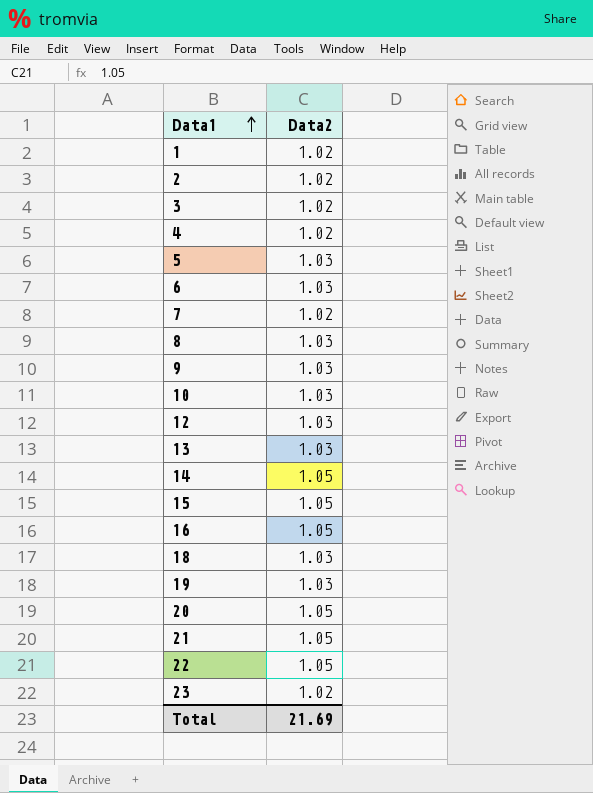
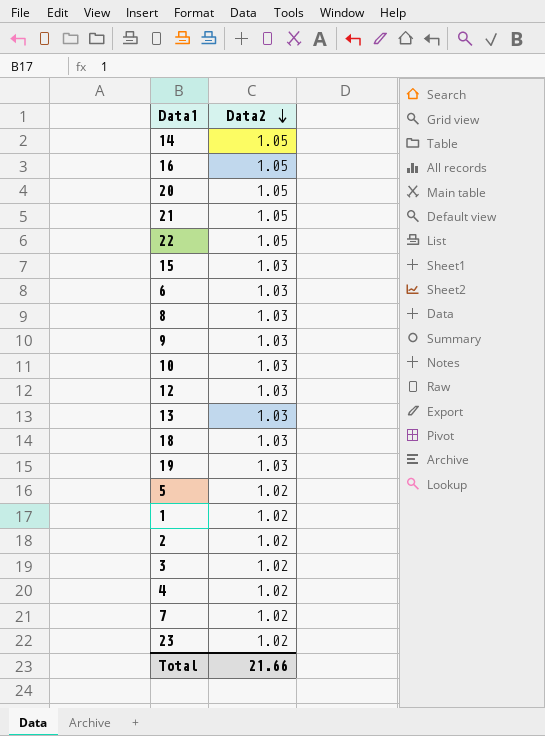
row order: Data1 ascending -> Data2 descending
15 | Data2: 1.05 -> 1.03
5 | Data2: 1.03 -> 1.02
Total | Data2: 21.69 -> 21.66

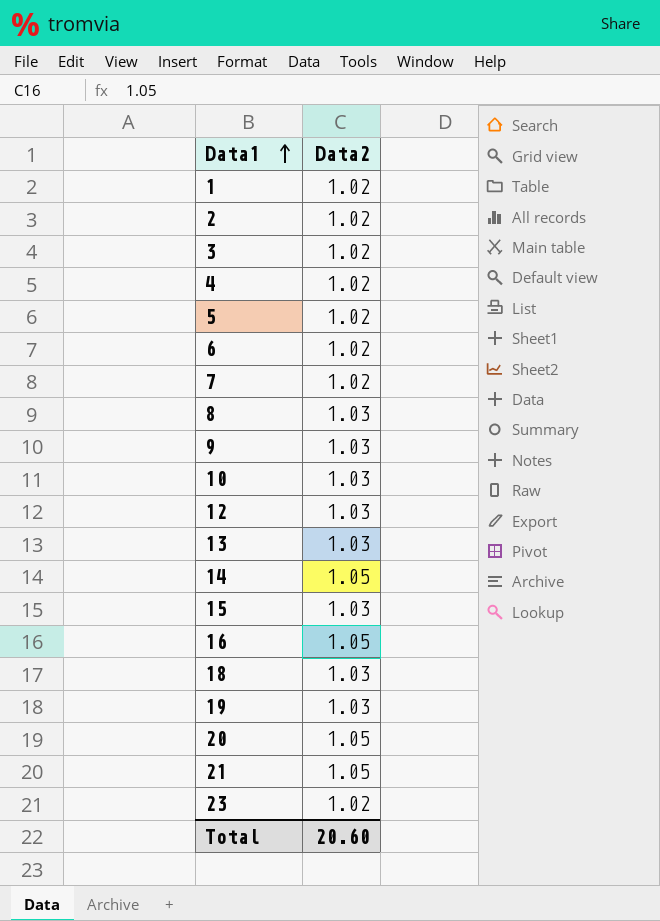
row order: Data2 descending -> Data1 ascending
row 22: 1.05 -> none
6 | Data2: 1.03 -> 1.02
Total | Data2: 21.66 -> 20.60

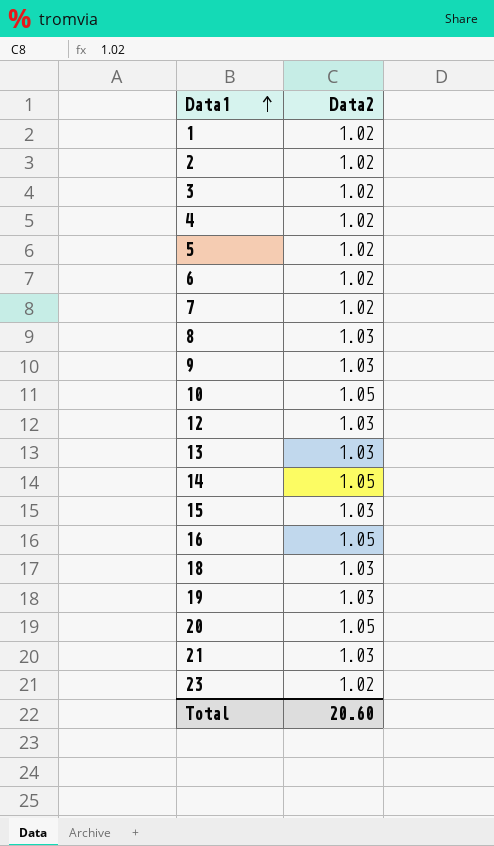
10 | Data2: 1.03 -> 1.05
21 | Data2: 1.05 -> 1.03

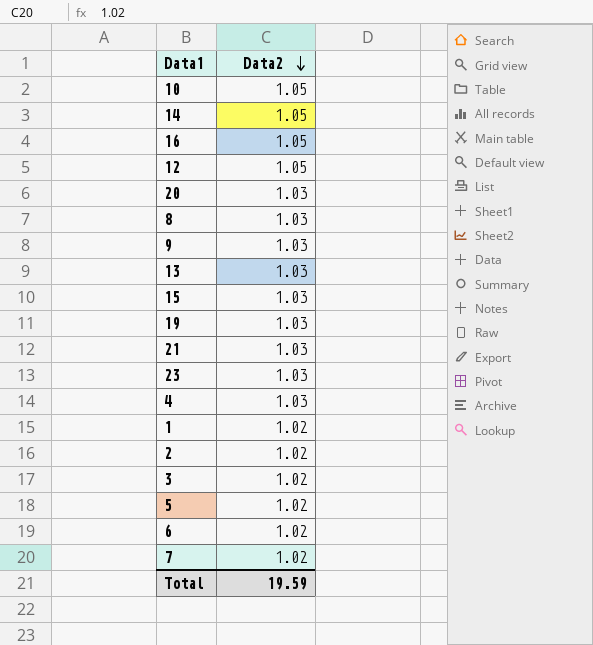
row order: Data1 ascending -> Data2 descending
row 18: 1.03 -> none
12 | Data2: 1.03 -> 1.05
20 | Data2: 1.05 -> 1.03
23 | Data2: 1.02 -> 1.03
4 | Data2: 1.02 -> 1.03
Total | Data2: 20.60 -> 19.59

